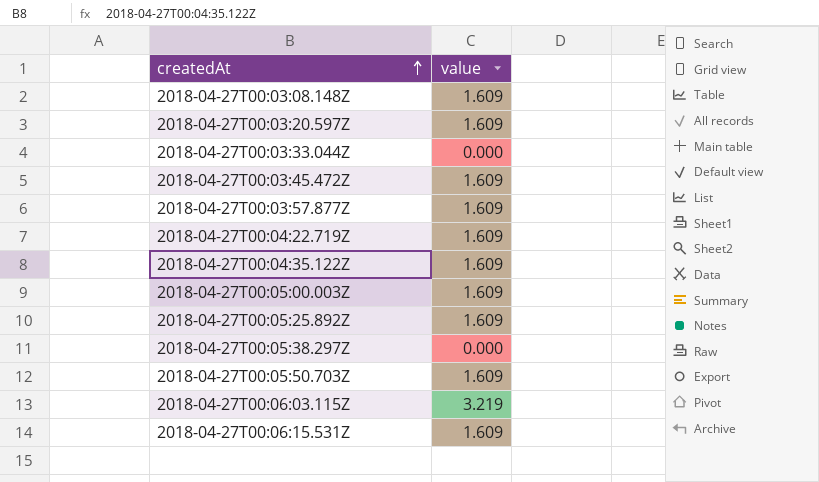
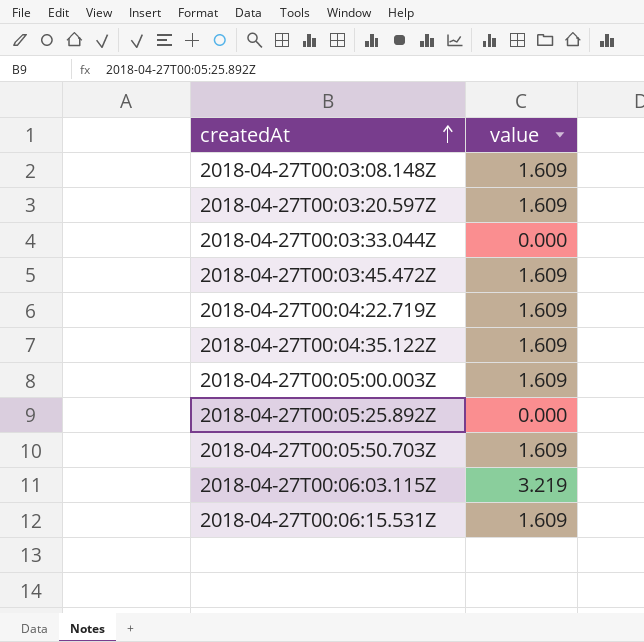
row 2018-04-27T00:03:57.877Z: 1.609 -> none
row 2018-04-27T00:05:38.297Z: 0.000 -> none
2018-04-27T00:05:25.892Z | value: 1.609 -> 0.000

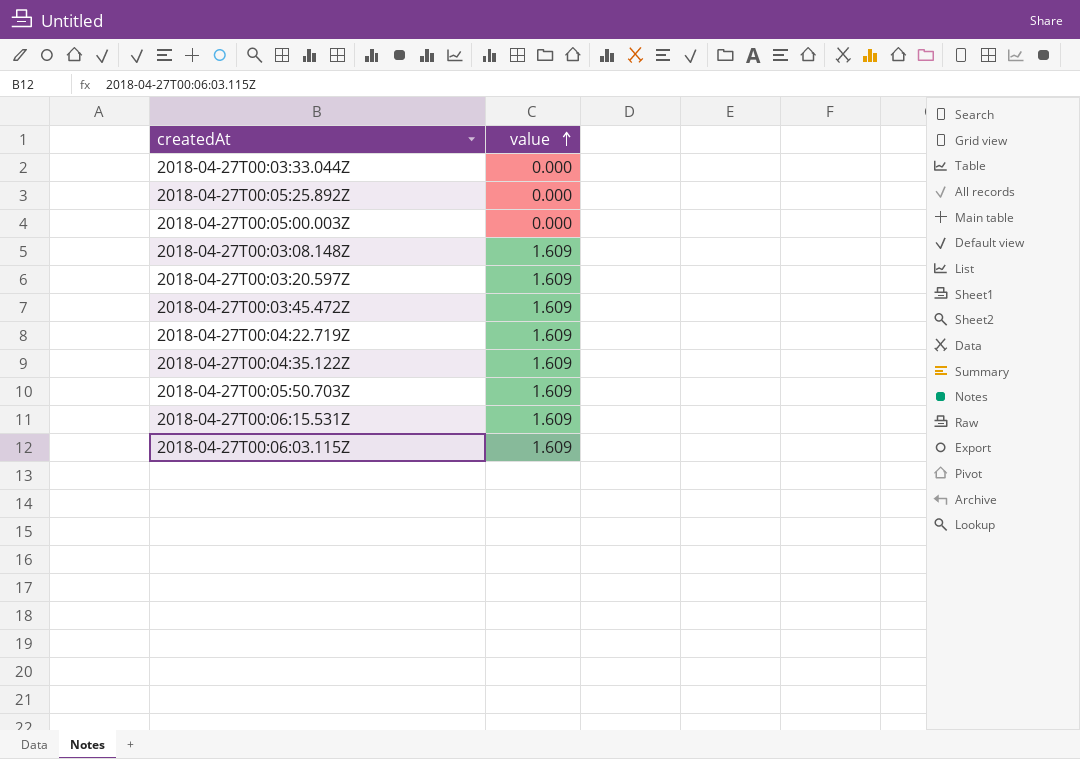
row order: createdAt ascending -> value ascending
2018-04-27T00:05:00.003Z | value: 1.609 -> 0.000
2018-04-27T00:06:03.115Z | value: 3.219 -> 1.609

